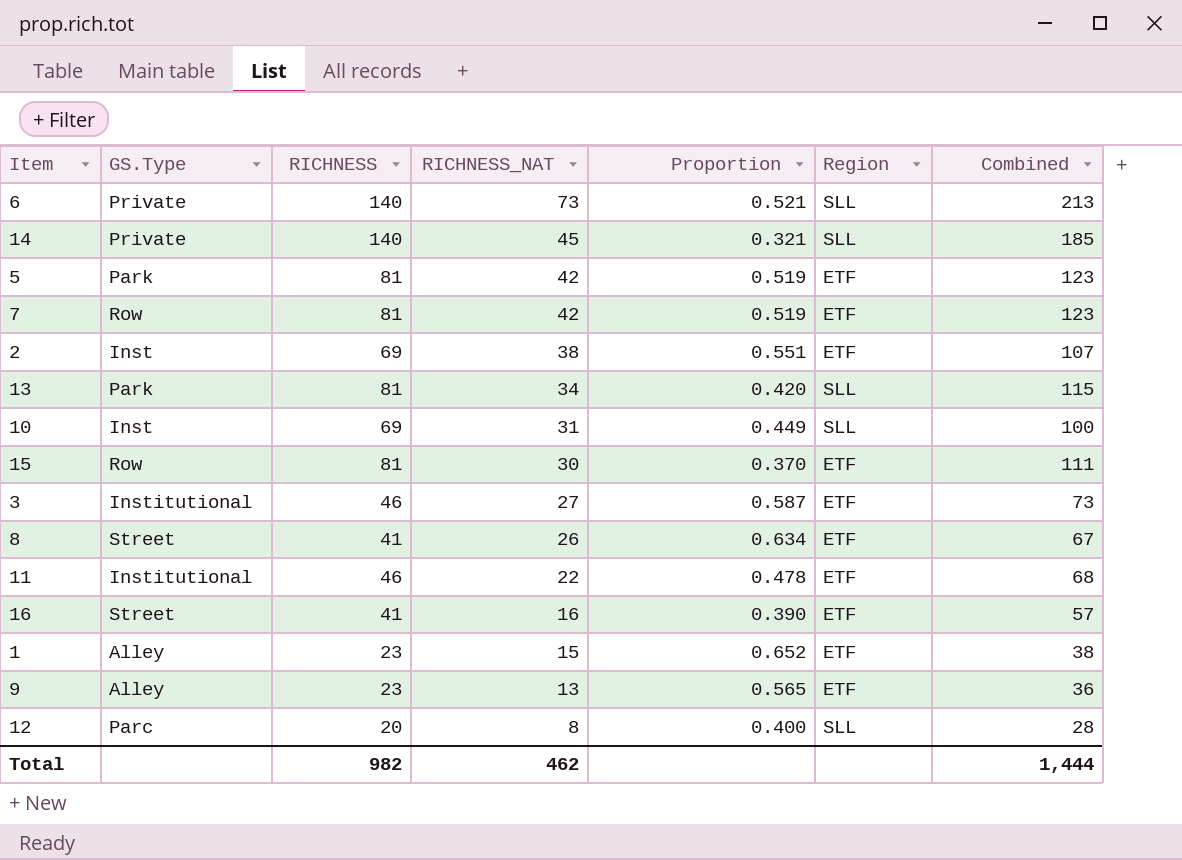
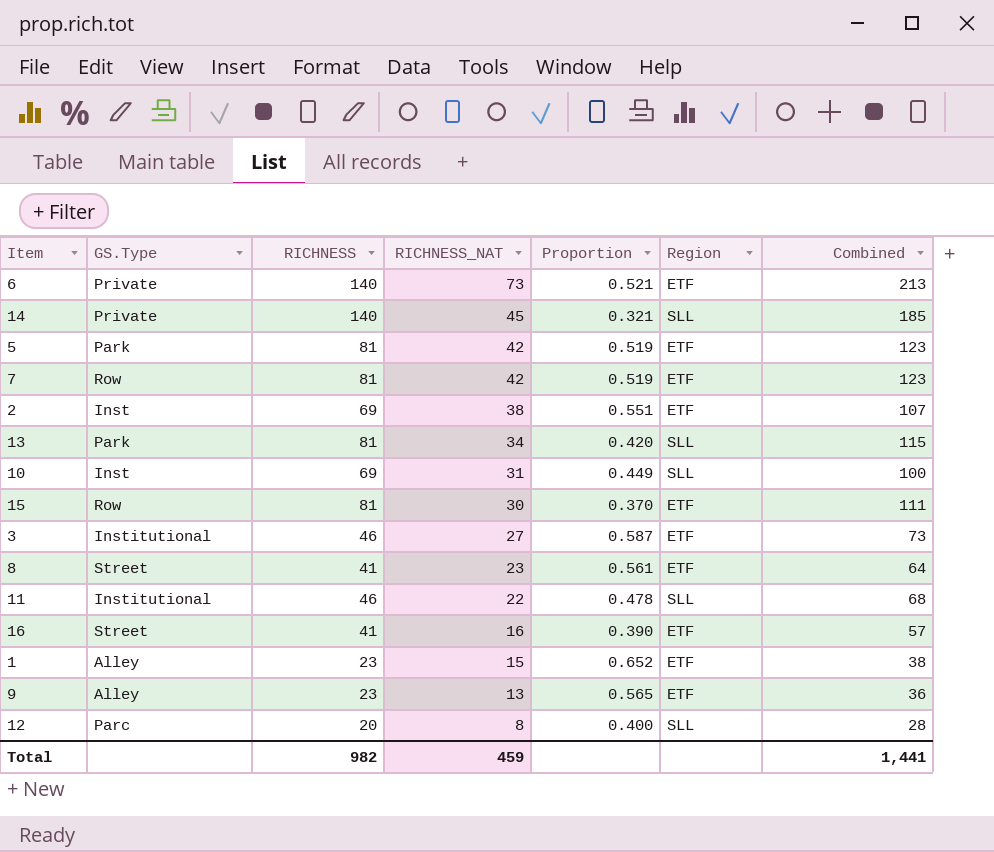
6 | Region: SLL -> ETF
8 | RICHNESS_NAT: 26 -> 23
8 | Proportion: 0.634 -> 0.561
8 | Combined: 67 -> 64
11 | Region: ETF -> SLL
Total | RICHNESS_NAT: 462 -> 459
Total | Combined: 1,444 -> 1,441

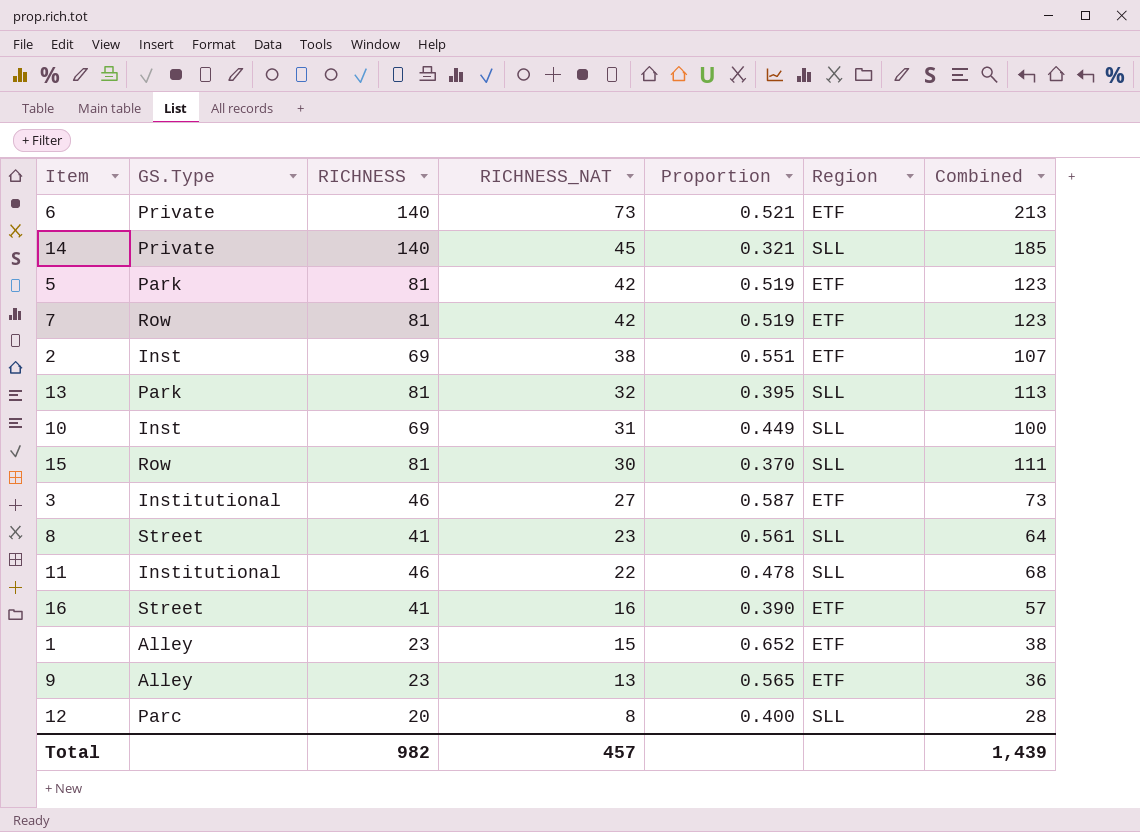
13 | RICHNESS_NAT: 34 -> 32
13 | Proportion: 0.420 -> 0.395
13 | Combined: 115 -> 113
15 | Region: ETF -> SLL
8 | Region: ETF -> SLL
Total | RICHNESS_NAT: 459 -> 457
Total | Combined: 1,441 -> 1,439

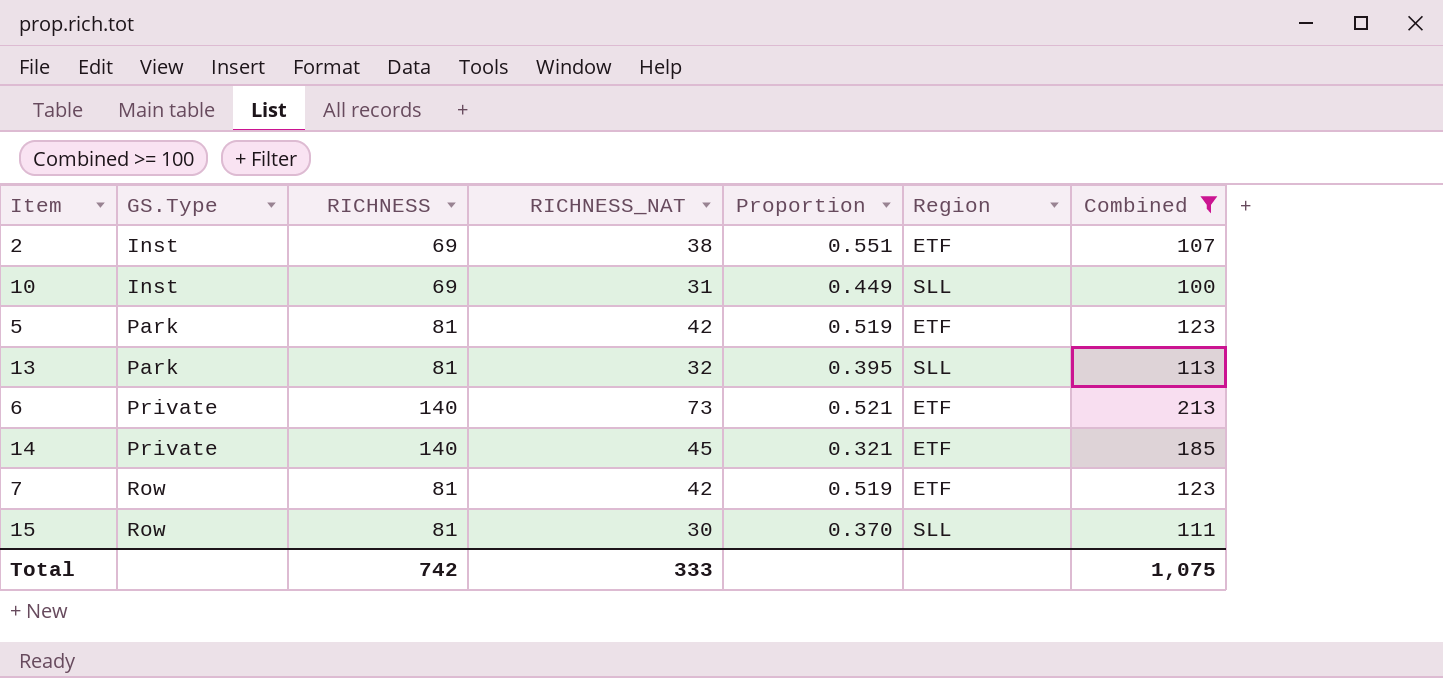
filter: none -> Combined >= 100
row order: RICHNESS_NAT descending -> GS.Type ascending
14 | Region: SLL -> ETF
Total | RICHNESS: 982 -> 742
Total | RICHNESS_NAT: 457 -> 333
Total | Combined: 1,439 -> 1,075

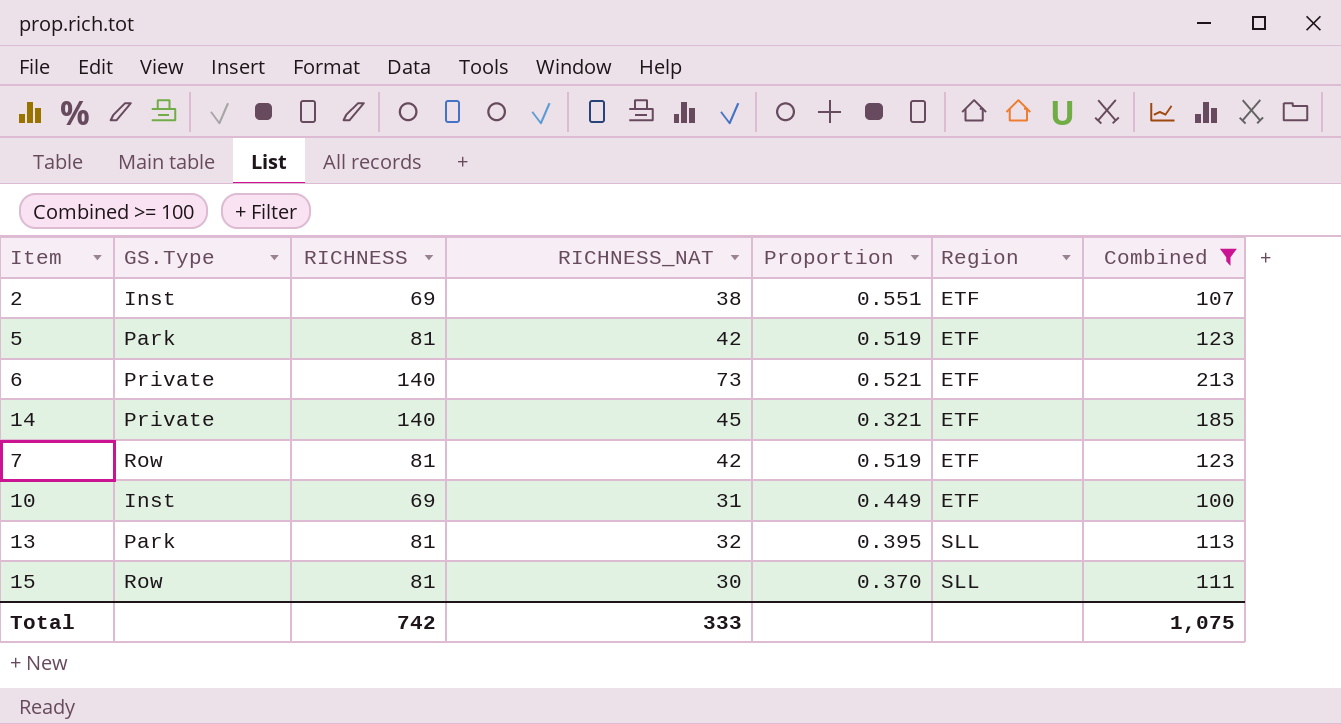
row order: GS.Type ascending -> Region ascending
10 | Region: SLL -> ETF

